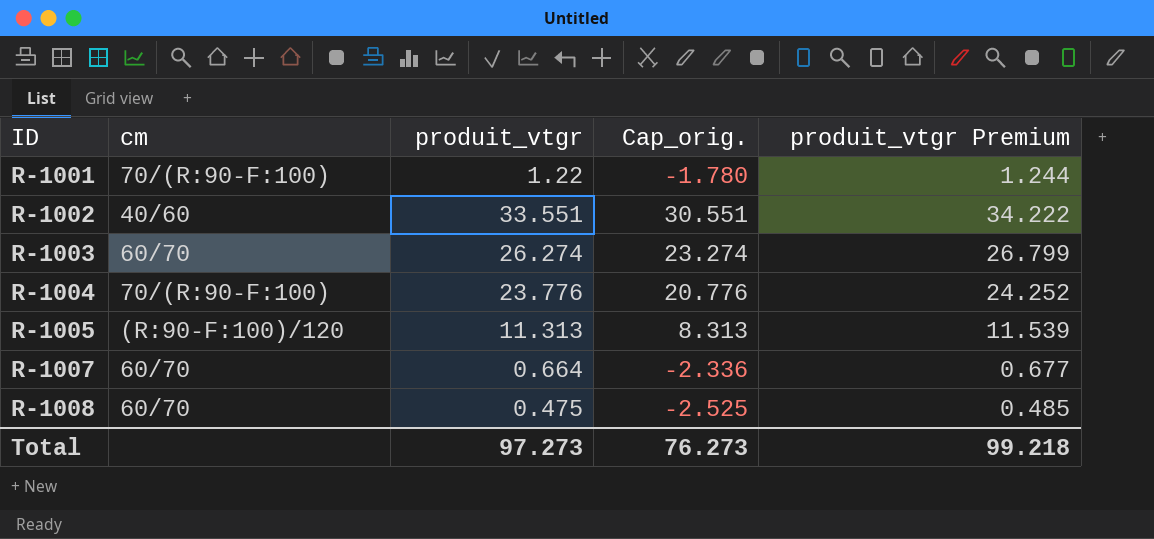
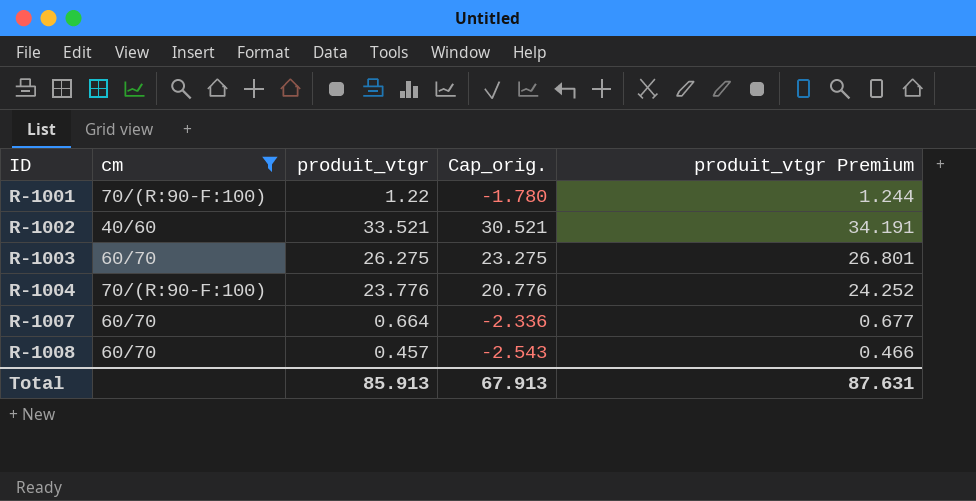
filter: none -> cm != (R:90-F:100)/120
R-1002 | produit_vtgr: 33.551 -> 33.521
R-1002 | Cap_orig.: 30.551 -> 30.521
R-1002 | produit_vtgr Premium: 34.222 -> 34.191
R-1003 | produit_vtgr: 26.274 -> 26.275
R-1003 | Cap_orig.: 23.274 -> 23.275
R-1003 | produit_vtgr Premium: 26.799 -> 26.801
R-1008 | produit_vtgr: 0.475 -> 0.457
R-1008 | Cap_orig.: -2.525 -> -2.543
R-1008 | produit_vtgr Premium: 0.485 -> 0.466
Total | produit_vtgr: 97.273 -> 85.913
Total | Cap_orig.: 76.273 -> 67.913
Total | produit_vtgr Premium: 99.218 -> 87.631

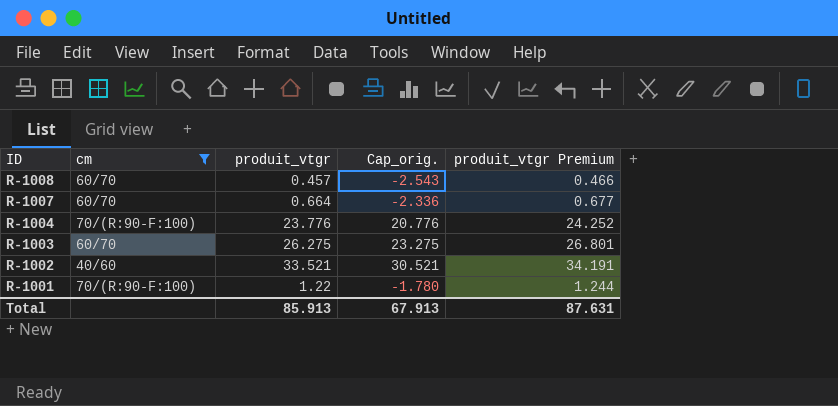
row order: ID ascending -> ID descending

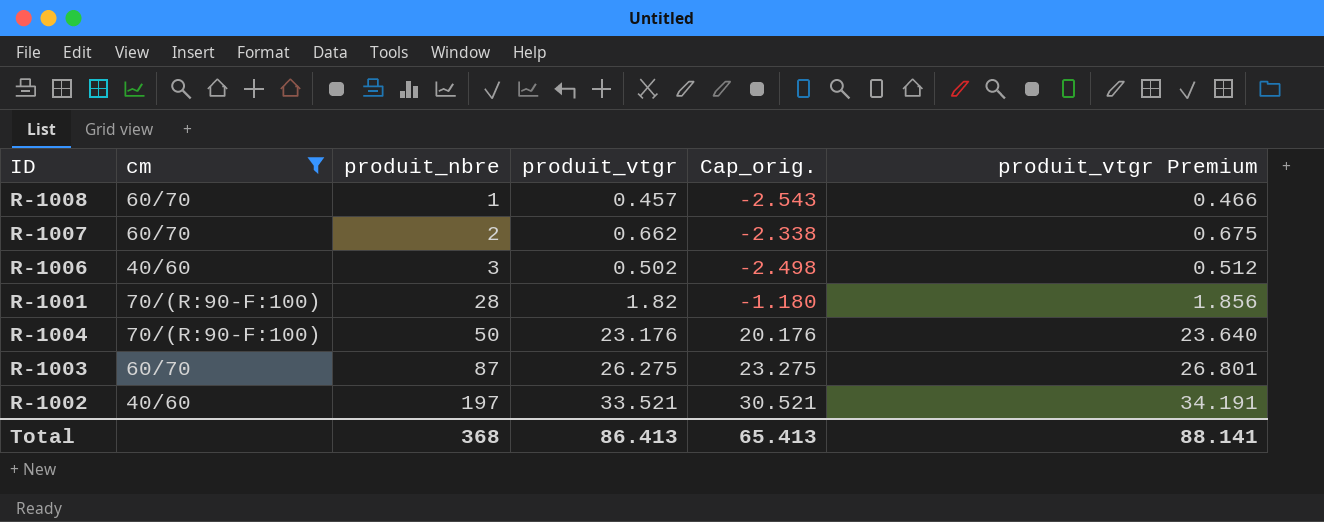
row order: ID descending -> produit_nbre ascending
column produit_nbre | position: none -> 3
R-1007 | produit_vtgr: 0.664 -> 0.662
R-1007 | Cap_orig.: -2.336 -> -2.338
R-1007 | produit_vtgr Premium: 0.677 -> 0.675
row R-1006: none -> 40/60 | 3 | 0.502 | -2.498 | 0.512
R-1001 | produit_vtgr: 1.22 -> 1.82
R-1001 | Cap_orig.: -1.780 -> -1.180
R-1001 | produit_vtgr Premium: 1.244 -> 1.856
R-1004 | produit_vtgr: 23.776 -> 23.176
R-1004 | Cap_orig.: 20.776 -> 20.176
R-1004 | produit_vtgr Premium: 24.252 -> 23.640
Total | produit_vtgr: 85.913 -> 86.413
Total | Cap_orig.: 67.913 -> 65.413
Total | produit_vtgr Premium: 87.631 -> 88.141

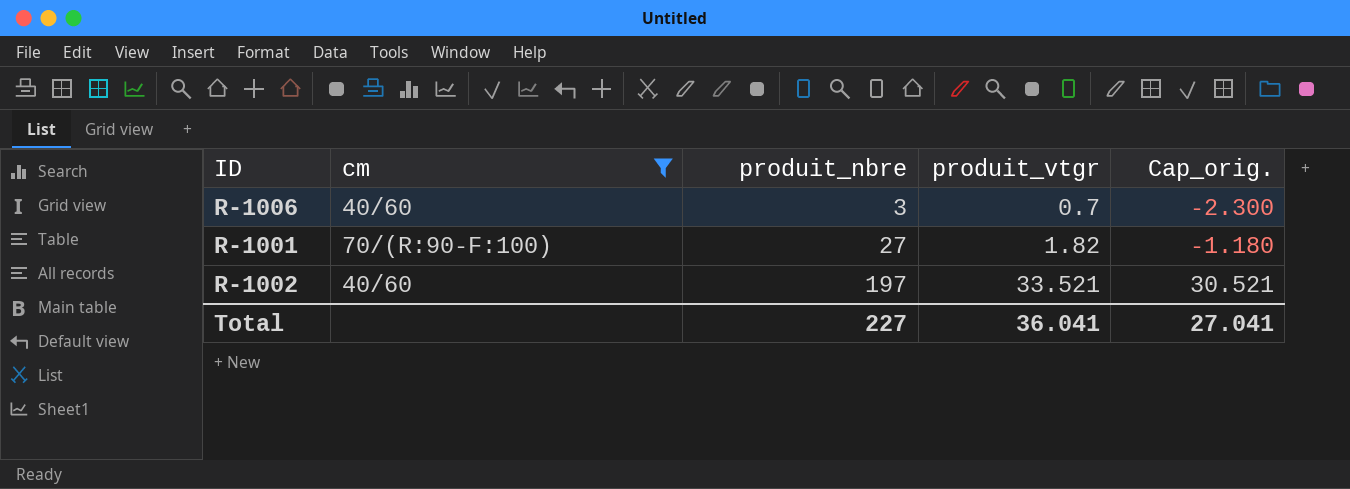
column produit_vtgr Premium | formula: [produit_vtgr] * 1.02 -> none
row R-1008: 60/70 | 1 | 0.457 | -2.543 | 0.466 -> none
row R-1007: 60/70 | 2 | 0.662 | -2.338 | 0.675 -> none
row R-1004: 70/(R:90-F:100) | 50 | 23.176 | 20.176 | 23.640 -> none
row R-1003: 60/70 | 87 | 26.275 | 23.275 | 26.801 -> none
R-1006 | produit_vtgr: 0.502 -> 0.7
R-1006 | Cap_orig.: -2.498 -> -2.300
R-1001 | produit_nbre: 28 -> 27
Total | produit_nbre: 368 -> 227
Total | produit_vtgr: 86.413 -> 36.041
Total | Cap_orig.: 65.413 -> 27.041

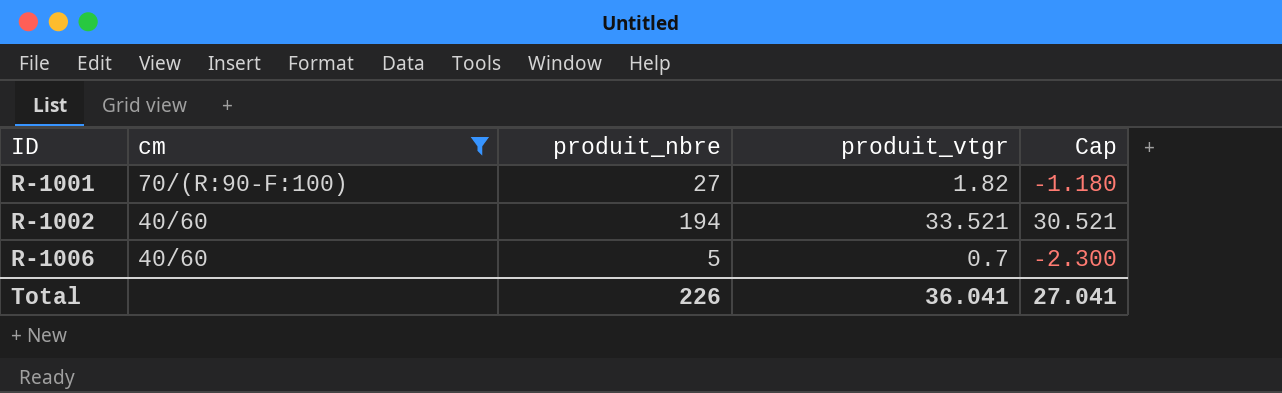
row order: produit_nbre ascending -> ID ascending
column name: Cap_orig. -> Cap
R-1002 | produit_nbre: 197 -> 194
R-1006 | produit_nbre: 3 -> 5
Total | produit_nbre: 227 -> 226

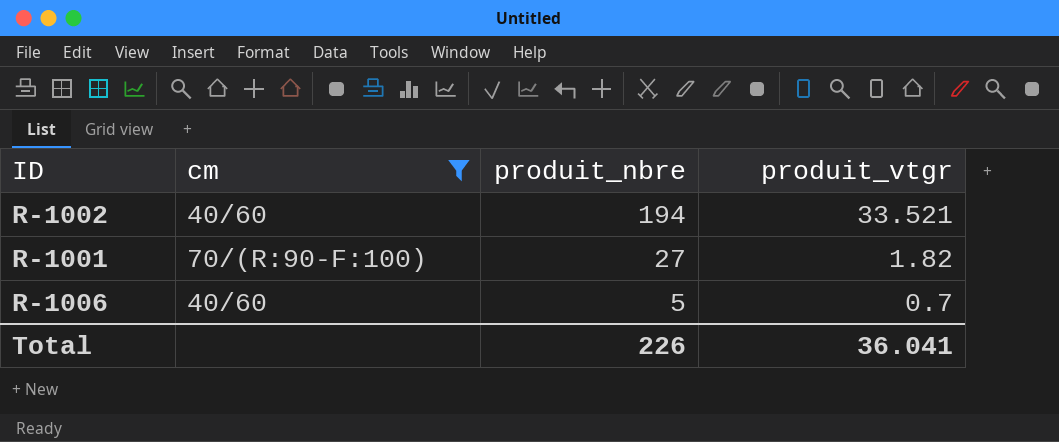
row order: ID ascending -> produit_nbre descending
column Cap | formula: [produit_vtgr] - 3 -> none

